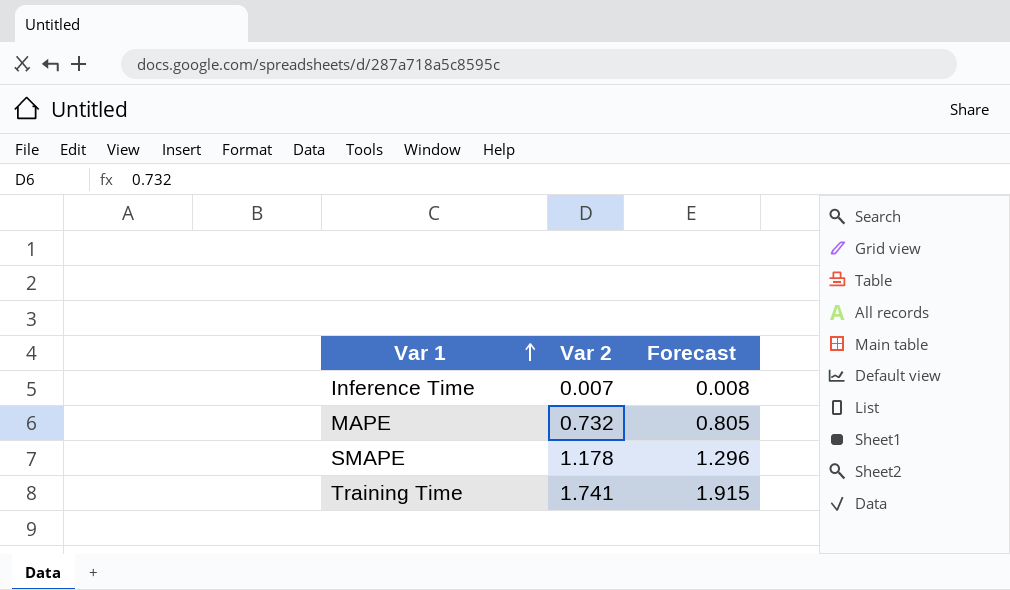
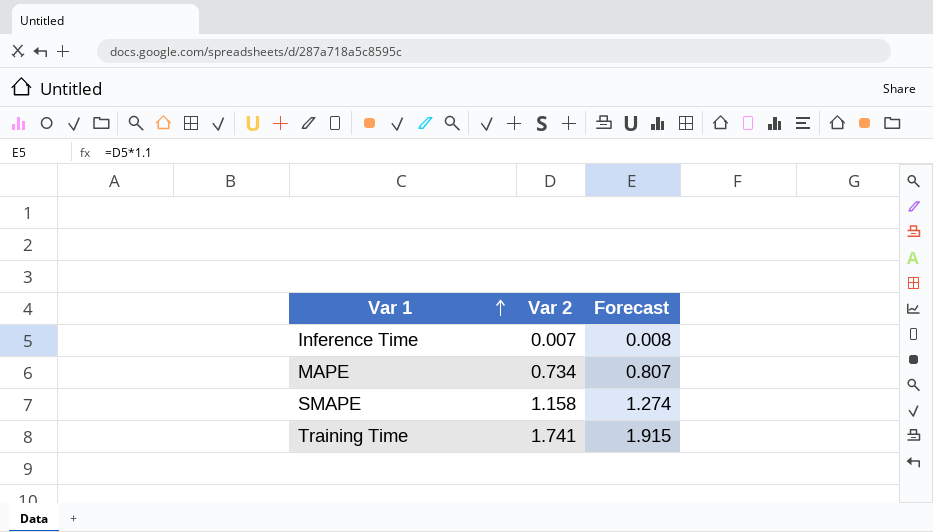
MAPE | Var 2: 0.732 -> 0.734
MAPE | Forecast: 0.805 -> 0.807
SMAPE | Var 2: 1.178 -> 1.158
SMAPE | Forecast: 1.296 -> 1.274

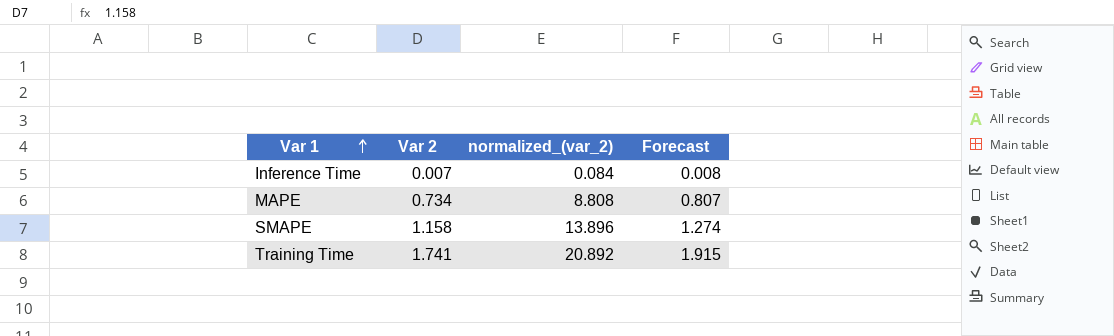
column normalized_(var_2) | formula: none -> [Var 2] * 12

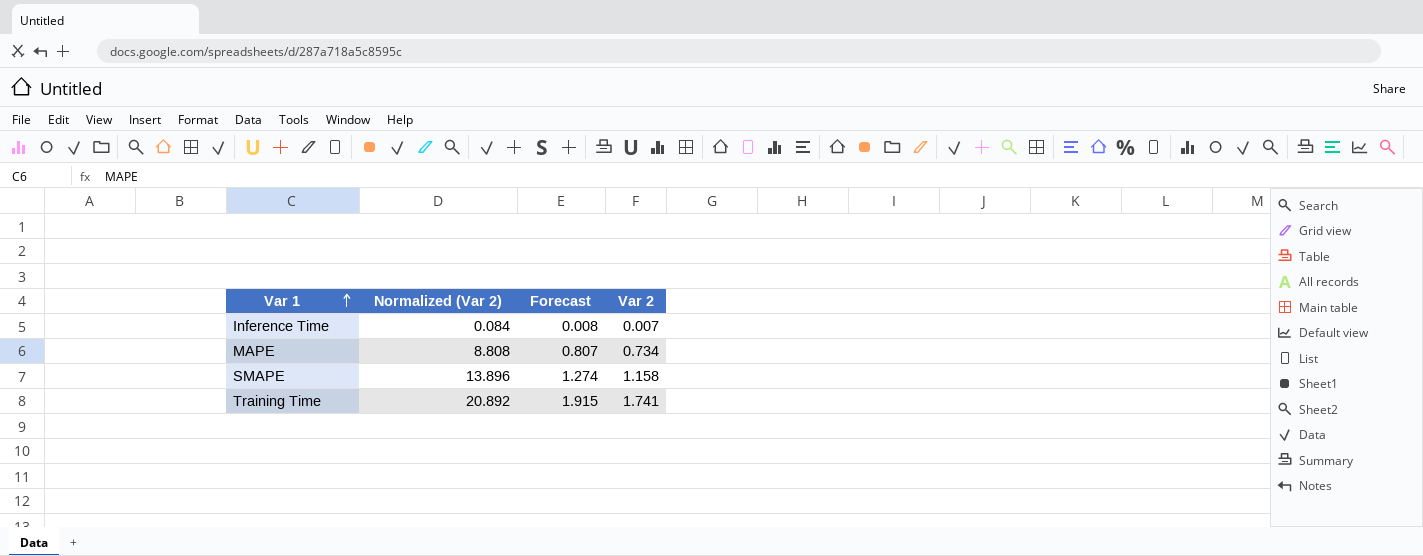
column name: normalized_(var_2) -> Normalized (Var 2)
column Var 2 | position: 2 -> 4

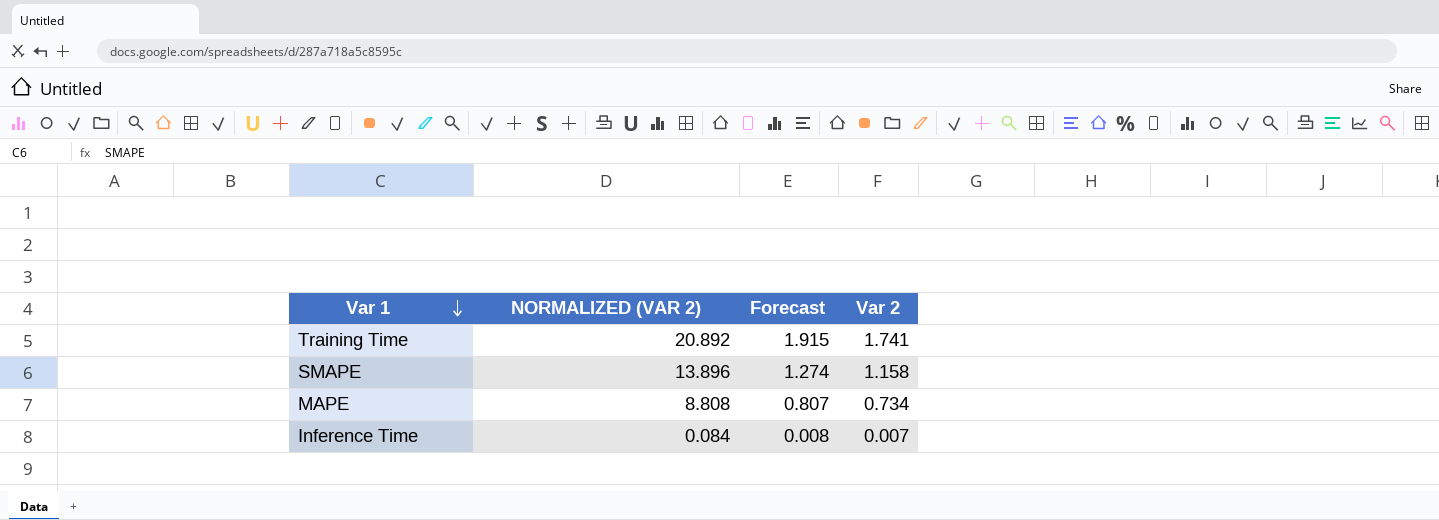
row order: Var 1 ascending -> Var 1 descending
column name: Normalized (Var 2) -> NORMALIZED (VAR 2)

